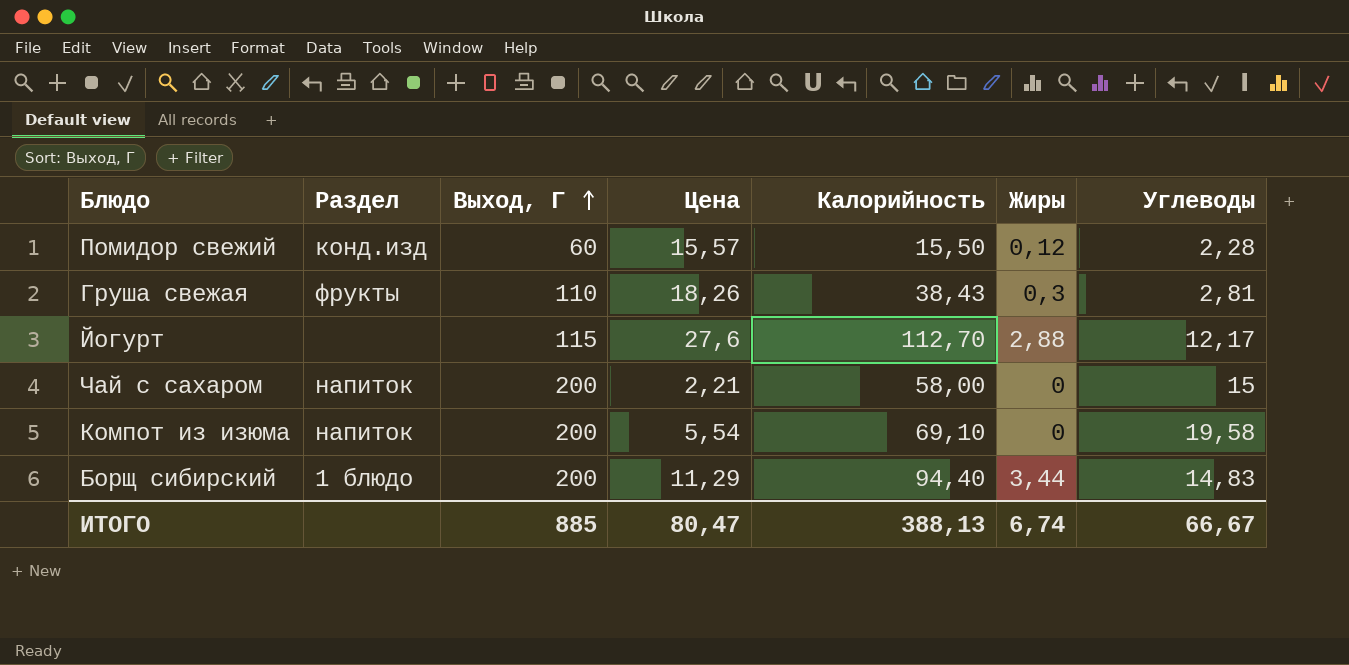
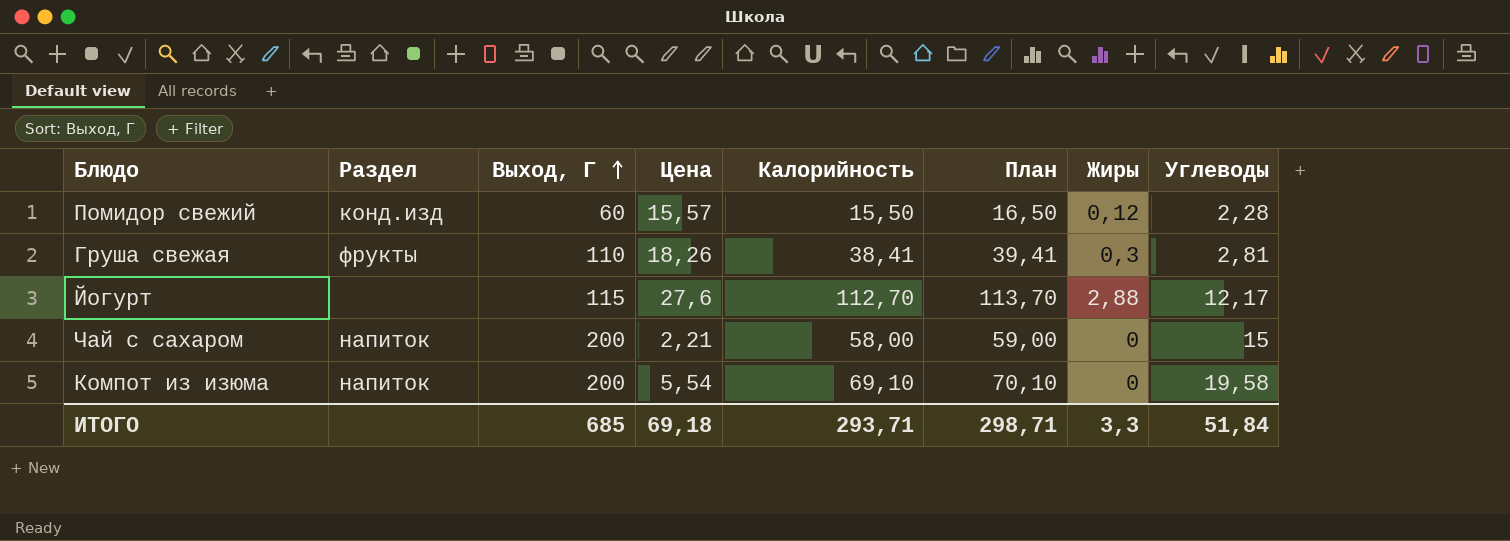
column План | formula: none -> [Калорийность] + 1
row Борщ сибирский: 1 блюдо | 200 | 11,29 | 94,40 | 3,44 | 14,83 -> none
Груша свежая | Калорийность: 38,43 -> 38,41
ИТОГО | Выход, Г: 885 -> 685
ИТОГО | Цена: 80,47 -> 69,18
ИТОГО | Калорийность: 388,13 -> 293,71
ИТОГО | Жиры: 6,74 -> 3,3
ИТОГО | Углеводы: 66,67 -> 51,84

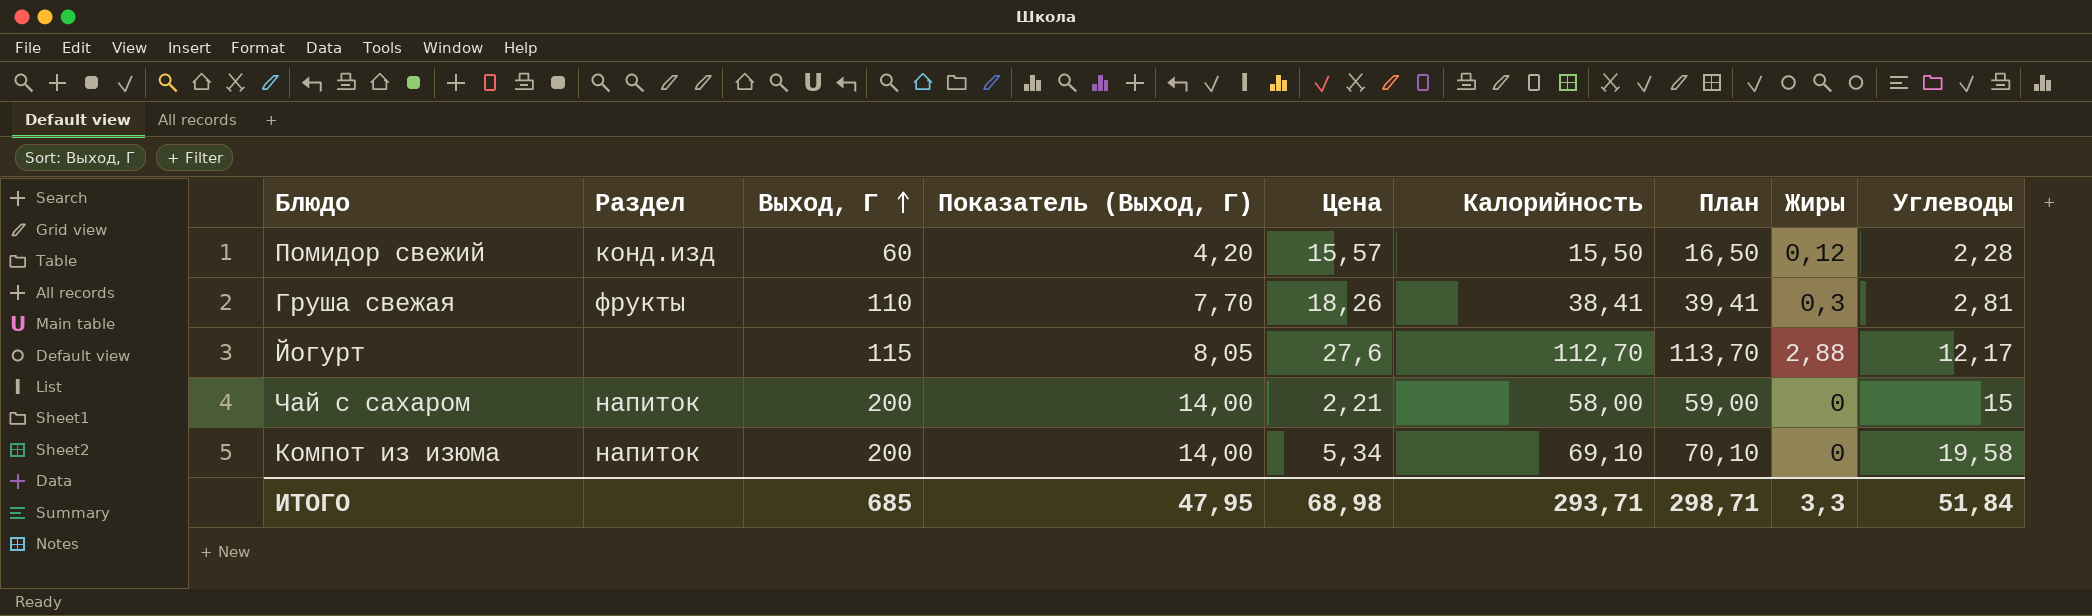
column Показатель (Выход, Г) | formula: none -> [Выход, Г] * 0,07
Компот из изюма | Цена: 5,54 -> 5,34
ИТОГО | Цена: 69,18 -> 68,98

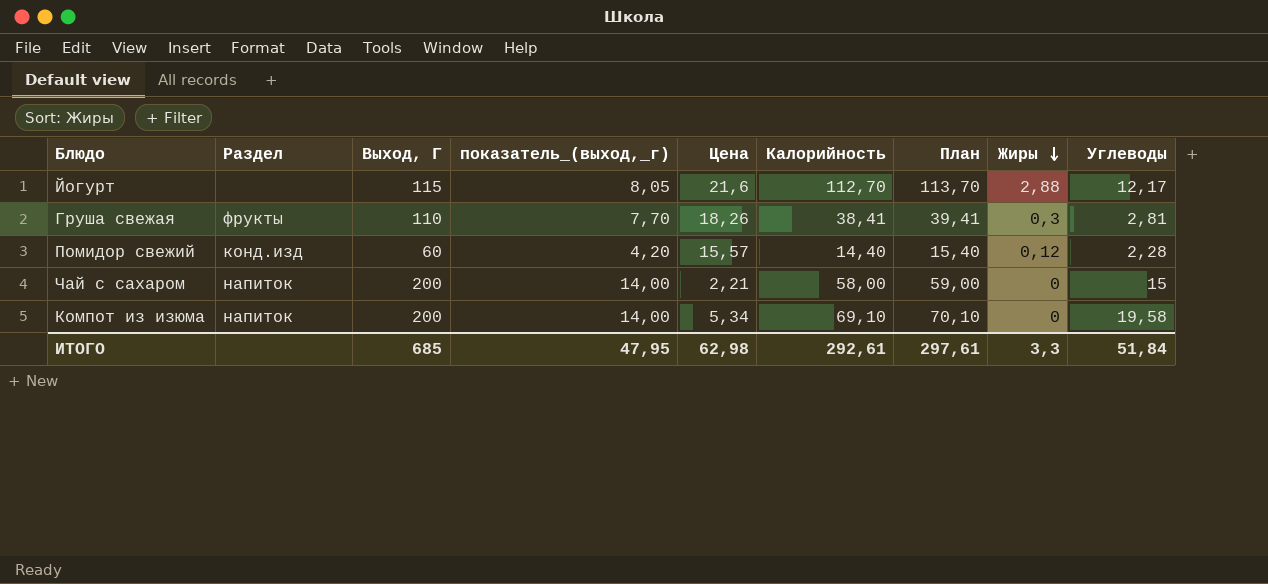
row order: Выход, Г ascending -> Жиры descending
column name: Показатель (Выход, Г) -> показатель_(выход,_г)
Йогурт | Цена: 27,6 -> 21,6
Помидор свежий | Калорийность: 15,50 -> 14,40
Помидор свежий | План: 16,50 -> 15,40
ИТОГО | Цена: 68,98 -> 62,98
ИТОГО | Калорийность: 293,71 -> 292,61
ИТОГО | План: 298,71 -> 297,61

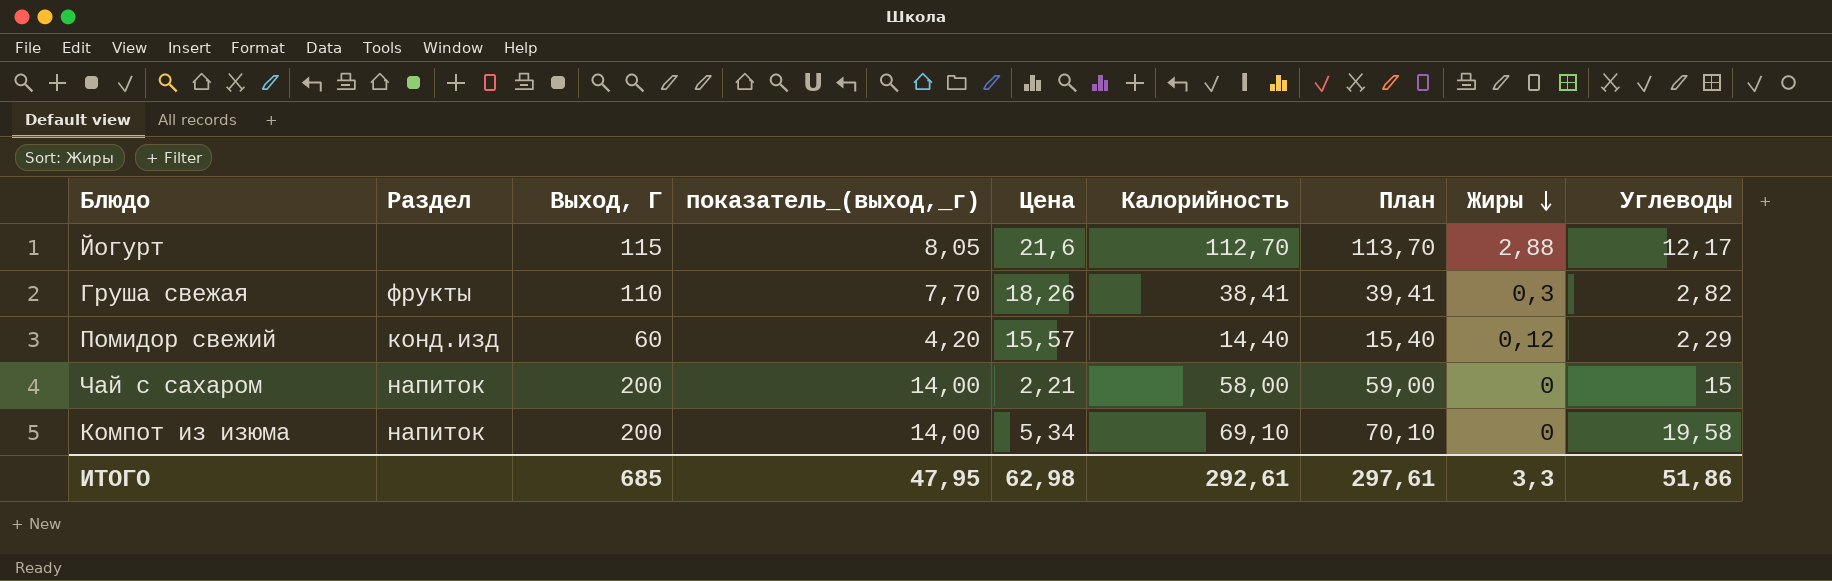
Груша свежая | Углеводы: 2,81 -> 2,82
Помидор свежий | Углеводы: 2,28 -> 2,29
ИТОГО | Углеводы: 51,84 -> 51,86

